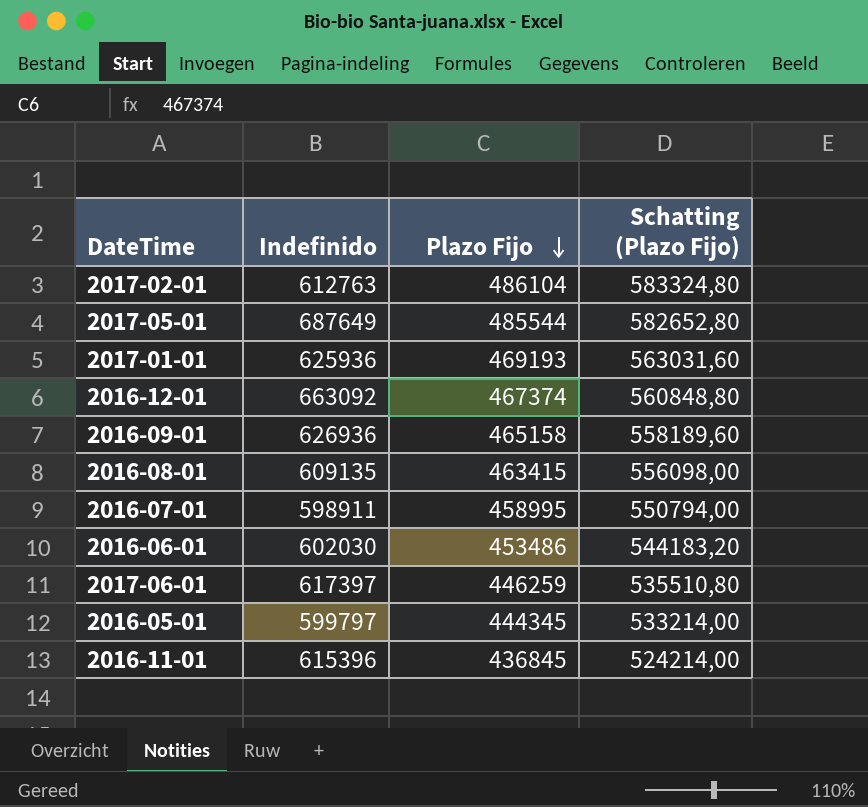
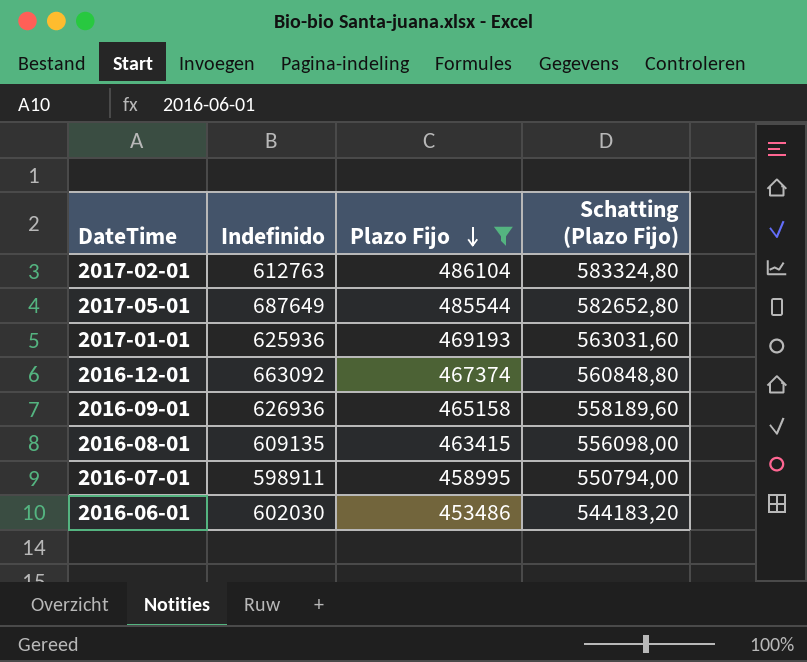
filter: none -> Plazo Fijo >= 453486

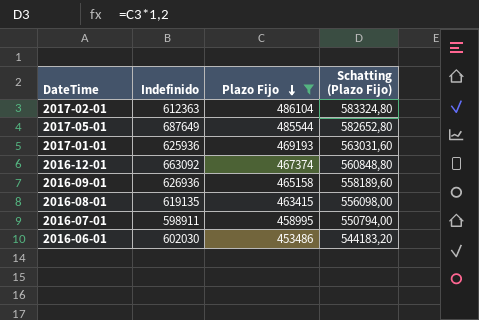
2017-02-01 | Indefinido: 612763 -> 612363
2016-08-01 | Indefinido: 609135 -> 619135

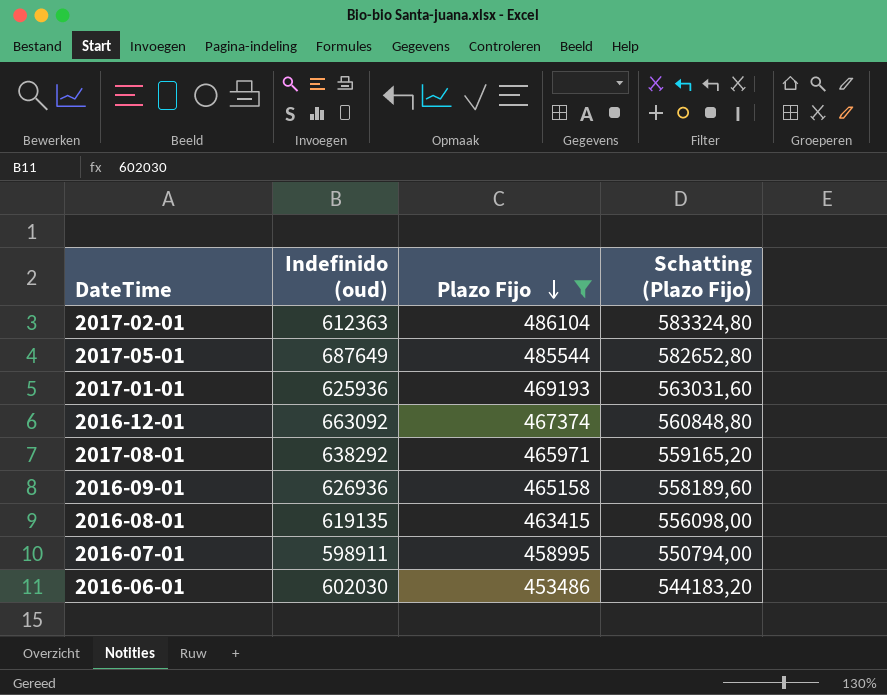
column name: Indefinido -> Indefinido (oud)
row 2017-08-01: none -> 638292 | 465971 | 559165,20

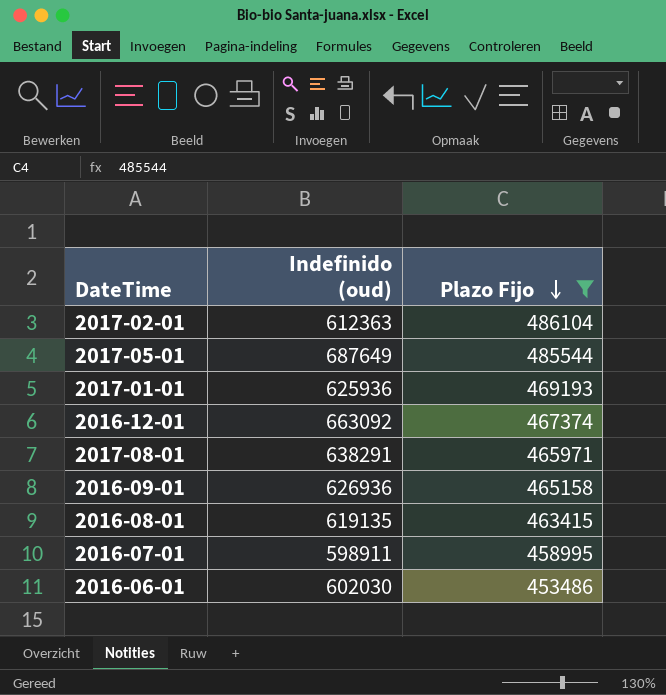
column Schatting (Plazo Fijo) | formula: [Plazo Fijo] * 1,2 -> none
2017-08-01 | Indefinido (oud): 638292 -> 638291

